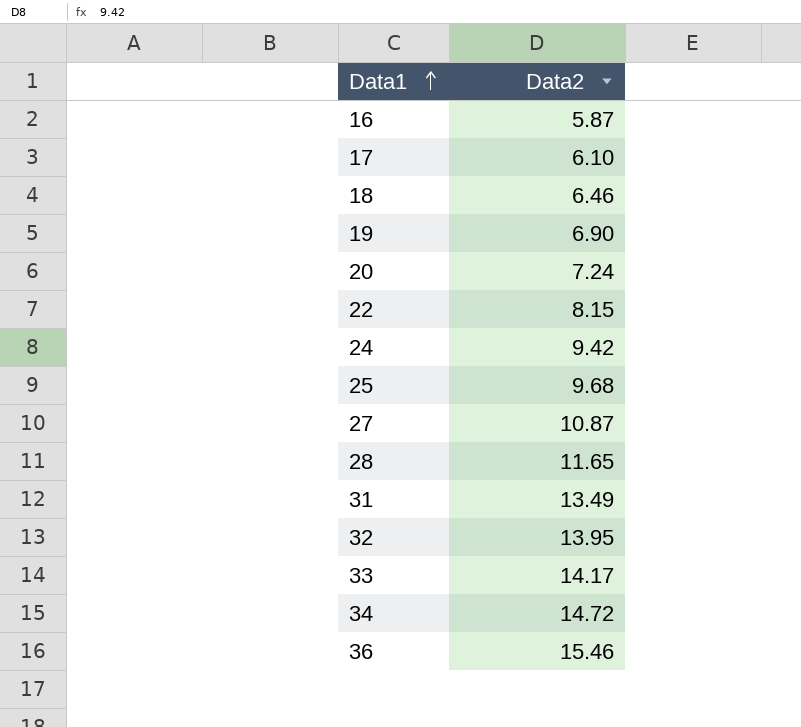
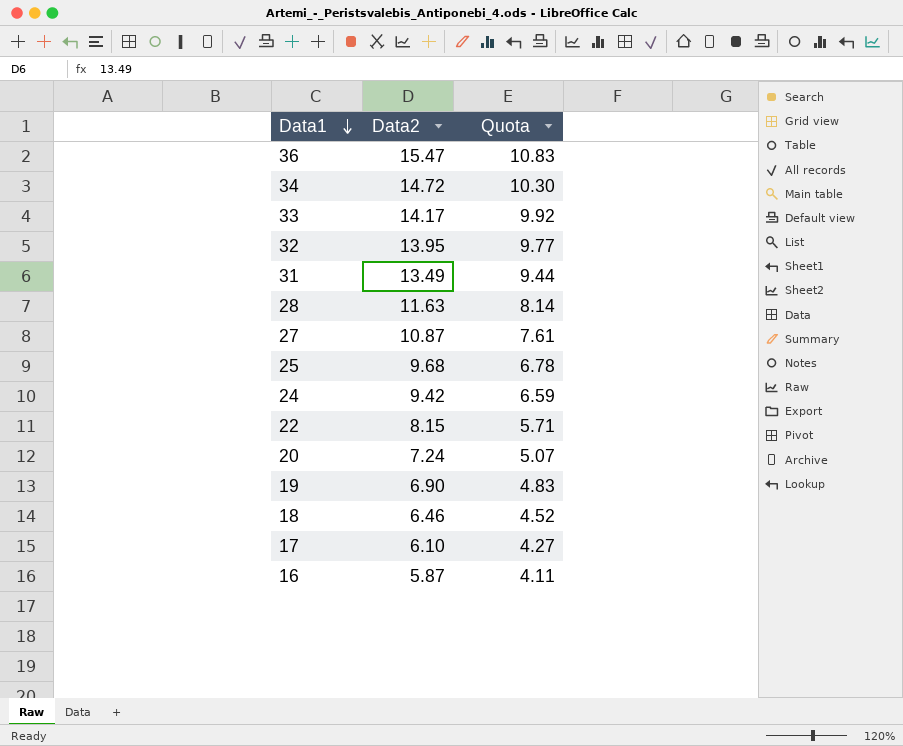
row order: Data1 ascending -> Data1 descending
column Quota | formula: none -> [Data2] * 0.7
36 | Data2: 15.46 -> 15.47
28 | Data2: 11.65 -> 11.63

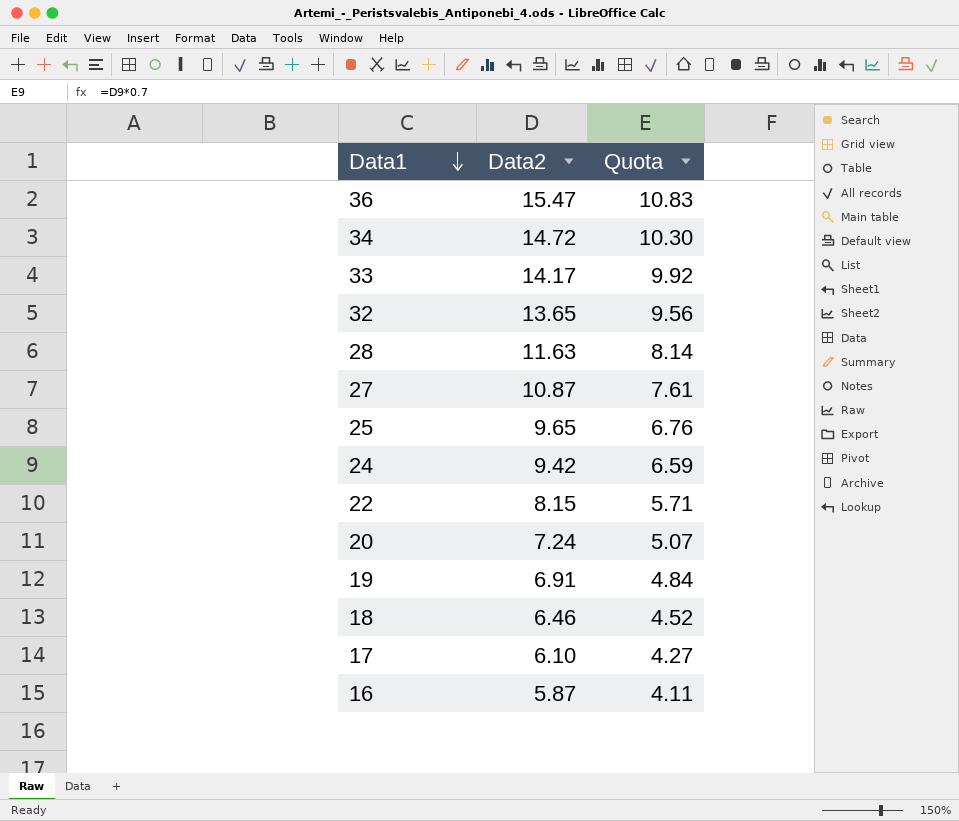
row 31: 13.49 | 9.44 -> none
32 | Data2: 13.95 -> 13.65
32 | Quota: 9.77 -> 9.56
25 | Data2: 9.68 -> 9.65
25 | Quota: 6.78 -> 6.76
19 | Data2: 6.90 -> 6.91
19 | Quota: 4.83 -> 4.84

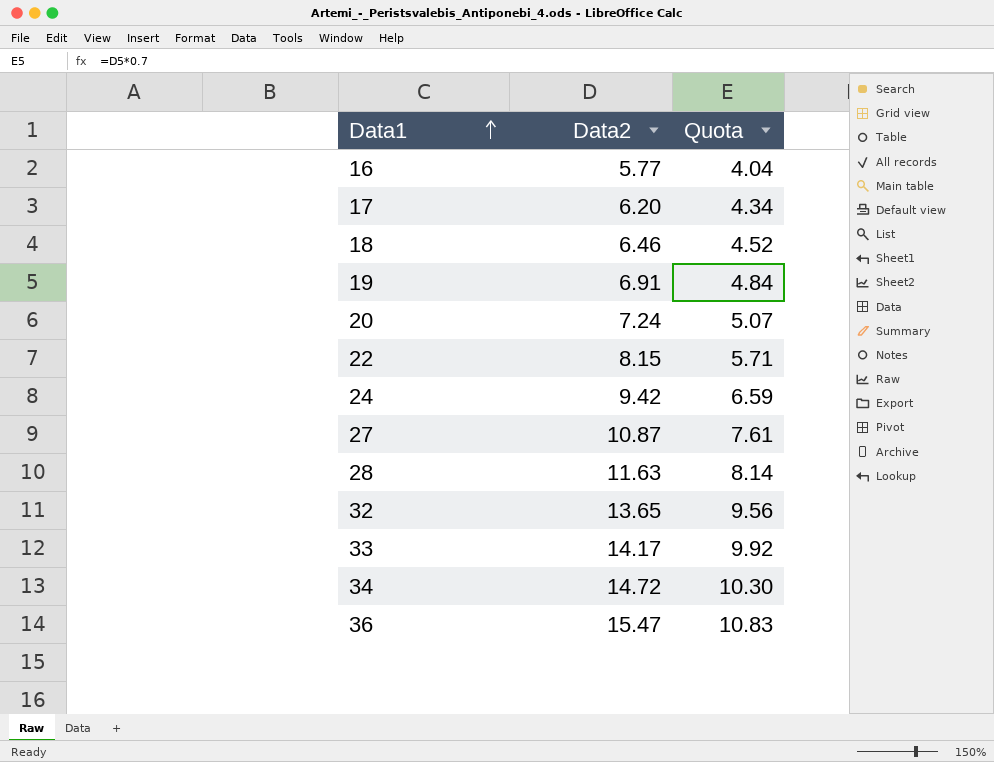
row order: Data1 descending -> Data1 ascending
row 25: 9.65 | 6.76 -> none
16 | Data2: 5.87 -> 5.77
16 | Quota: 4.11 -> 4.04
17 | Data2: 6.10 -> 6.20
17 | Quota: 4.27 -> 4.34

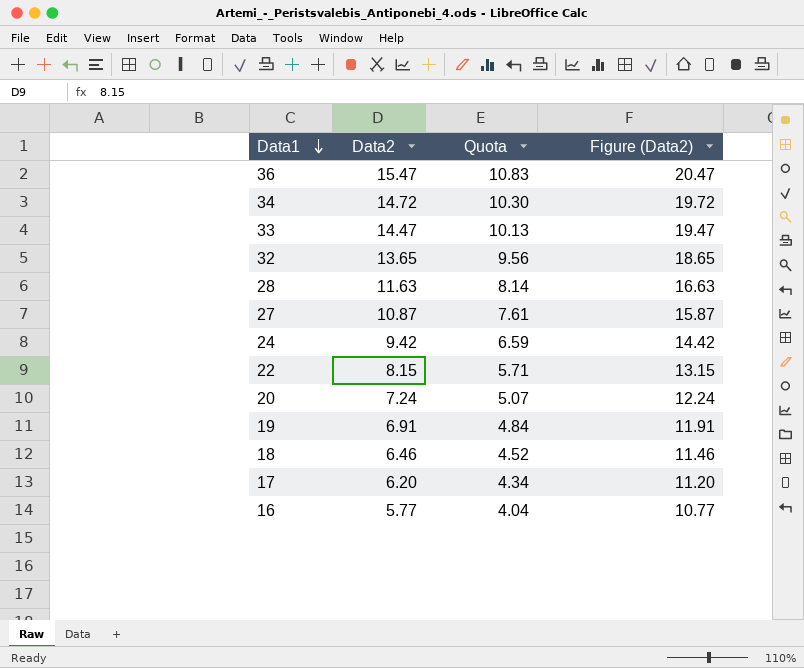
row order: Data1 ascending -> Data1 descending
column Figure (Data2) | formula: none -> [Data2] + 5
33 | Data2: 14.17 -> 14.47
33 | Quota: 9.92 -> 10.13

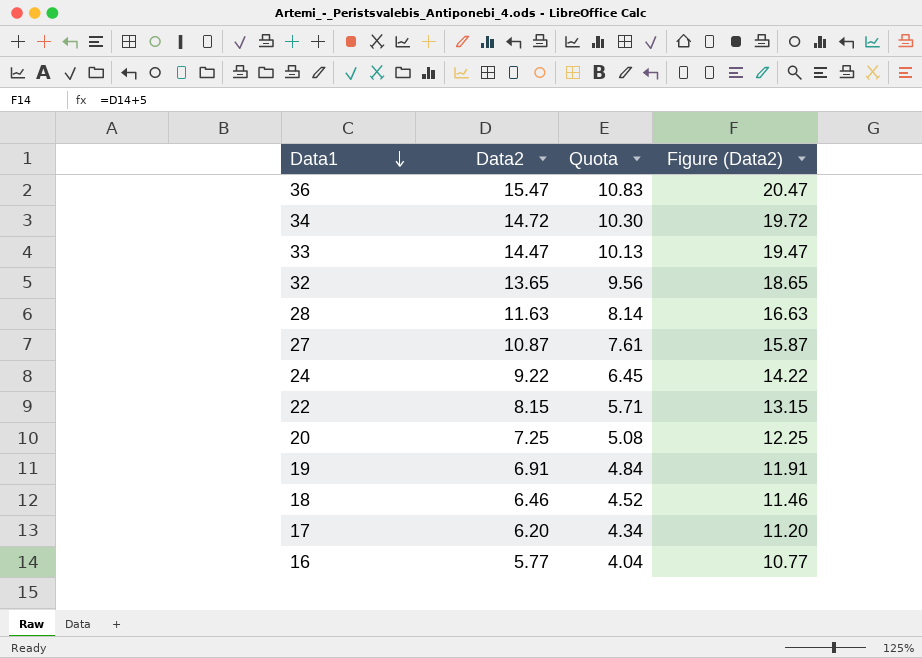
24 | Data2: 9.42 -> 9.22
24 | Quota: 6.59 -> 6.45
24 | Figure (Data2): 14.42 -> 14.22
20 | Data2: 7.24 -> 7.25
20 | Quota: 5.07 -> 5.08
20 | Figure (Data2): 12.24 -> 12.25

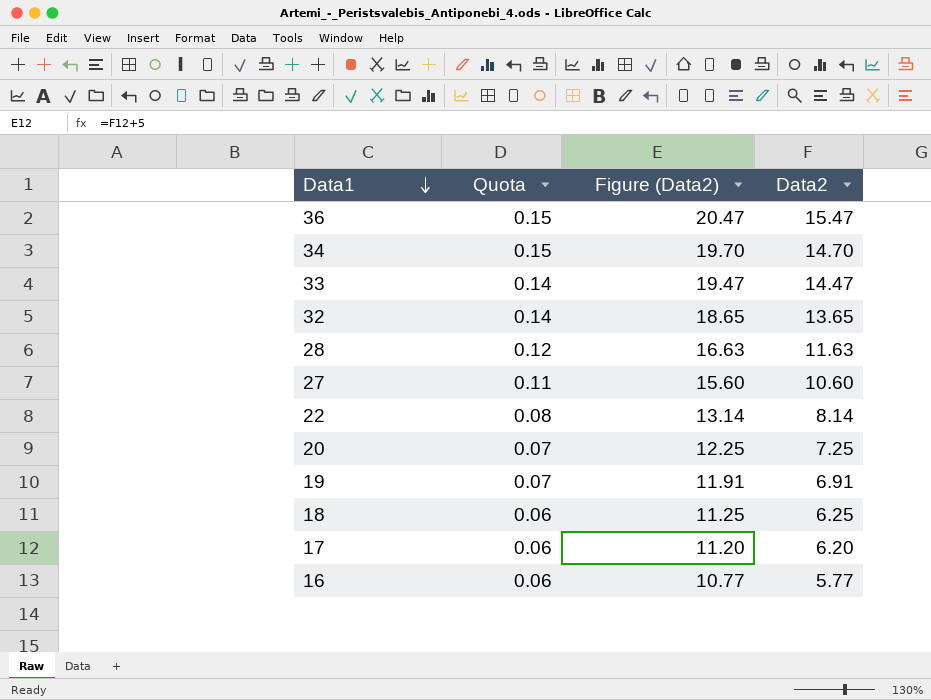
column Quota | formula: [Data2] * 0.7 -> [Data2] * 0.01
column Data2 | position: 2 -> 4
row 24: 9.22 | 6.45 | 14.22 -> none
34 | Figure (Data2): 19.72 -> 19.70
34 | Data2: 14.72 -> 14.70
27 | Figure (Data2): 15.87 -> 15.60
27 | Data2: 10.87 -> 10.60
22 | Figure (Data2): 13.15 -> 13.14
22 | Data2: 8.15 -> 8.14
18 | Figure (Data2): 11.46 -> 11.25
18 | Data2: 6.46 -> 6.25

